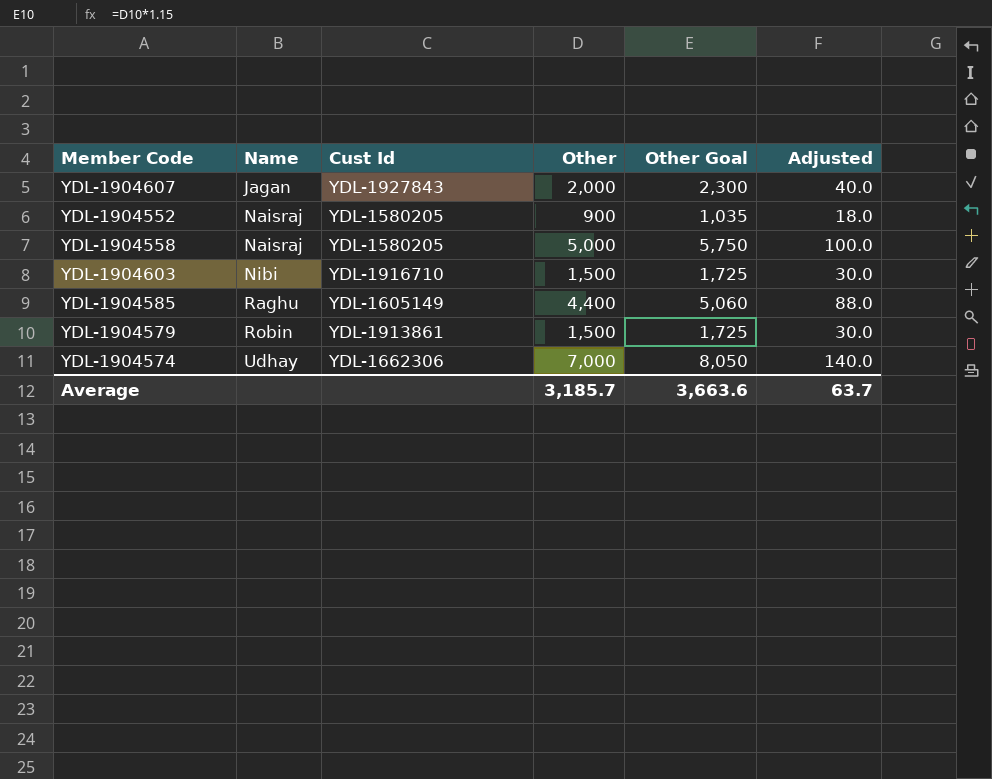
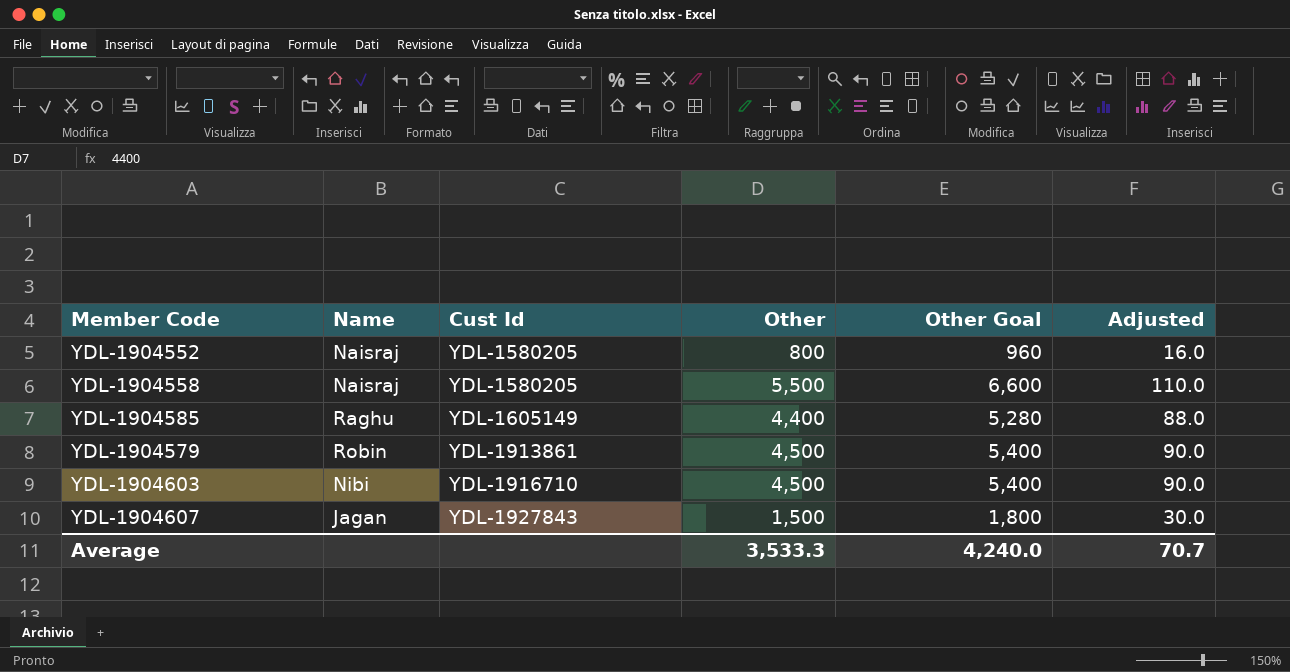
row order: Name ascending -> Cust Id ascending
column Other Goal | formula: [Other] * 1.15 -> [Other] * 1.2
row YDL-1904574: Udhay | YDL-1662306 | 7,000 | 8,050 | 140.0 -> none
YDL-1904552 | Other: 900 -> 800
YDL-1904552 | Adjusted: 18.0 -> 16.0
YDL-1904558 | Other: 5,000 -> 5,500
YDL-1904558 | Adjusted: 100.0 -> 110.0
YDL-1904579 | Other: 1,500 -> 4,500
YDL-1904579 | Adjusted: 30.0 -> 90.0
YDL-1904603 | Other: 1,500 -> 4,500
YDL-1904603 | Adjusted: 30.0 -> 90.0
YDL-1904607 | Other: 2,000 -> 1,500
YDL-1904607 | Adjusted: 40.0 -> 30.0
Average | Other: 3,185.7 -> 3,533.3
Average | Other Goal: 3,663.6 -> 4,240.0
Average | Adjusted: 63.7 -> 70.7

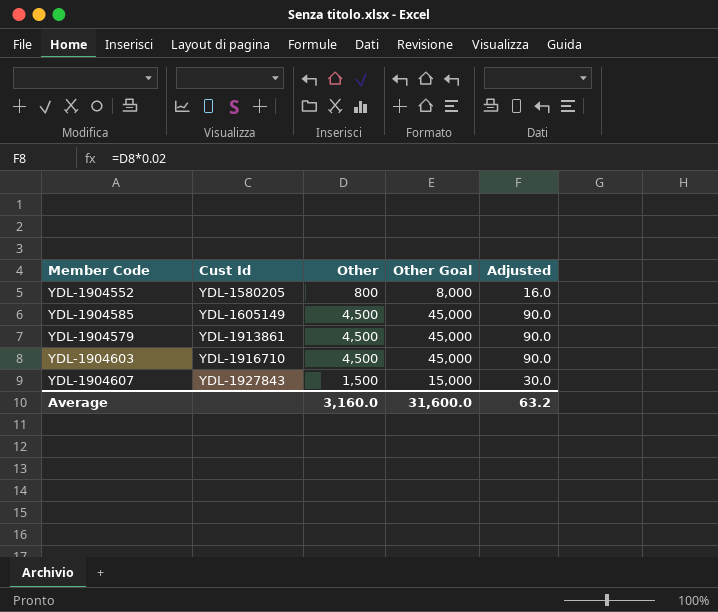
column Name | position: 2 -> none
column Other Goal | formula: [Other] * 1.2 -> [Other] * 10
row YDL-1904558: Naisraj | YDL-1580205 | 5,500 | 6,600 | 110.0 -> none
YDL-1904585 | Other: 4,400 -> 4,500
YDL-1904585 | Adjusted: 88.0 -> 90.0
Average | Other: 3,533.3 -> 3,160.0
Average | Other Goal: 4,240.0 -> 31,600.0
Average | Adjusted: 70.7 -> 63.2

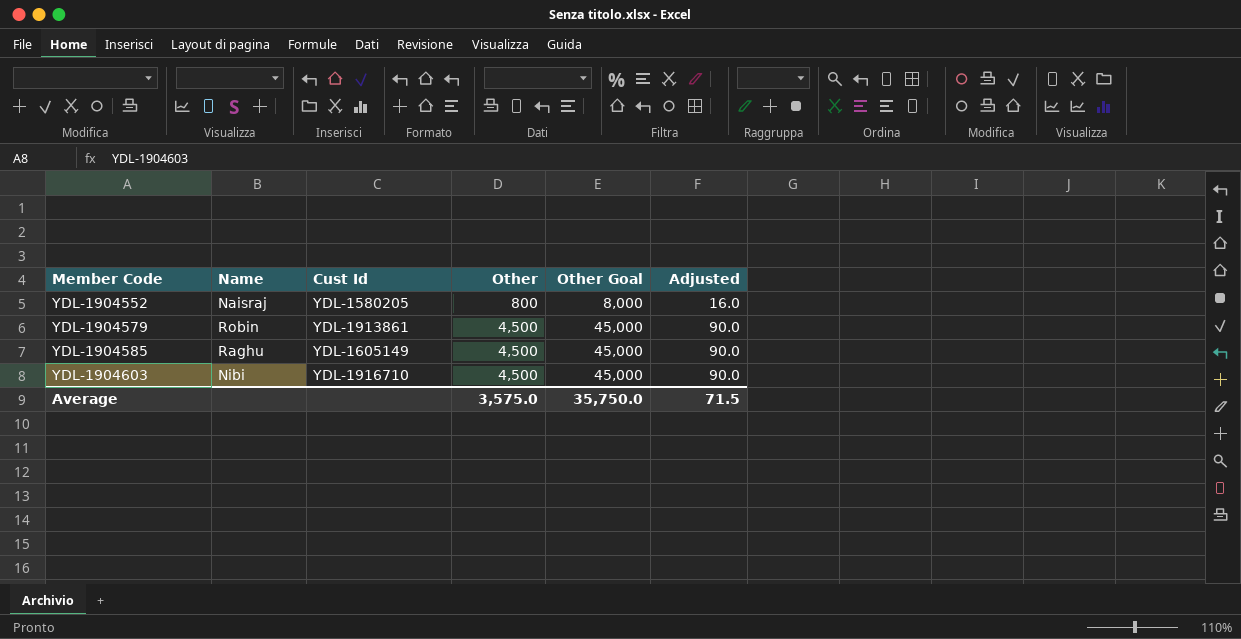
row order: Cust Id ascending -> Member Code ascending
column Name | position: none -> 2
row YDL-1904607: YDL-1927843 | 1,500 | 15,000 | 30.0 -> none
Average | Other: 3,160.0 -> 3,575.0
Average | Other Goal: 31,600.0 -> 35,750.0
Average | Adjusted: 63.2 -> 71.5

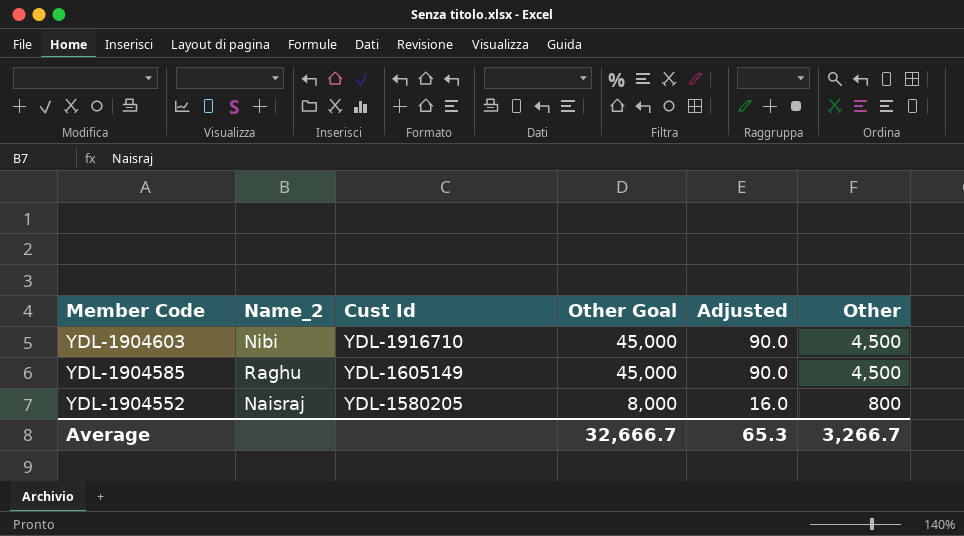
row order: Member Code ascending -> Member Code descending
column name: Name -> Name_2
column Other | position: 4 -> 6
row YDL-1904579: Robin | YDL-1913861 | 4,500 | 45,000 | 90.0 -> none
Average | Other Goal: 35,750.0 -> 32,666.7
Average | Adjusted: 71.5 -> 65.3
Average | Other: 3,575.0 -> 3,266.7

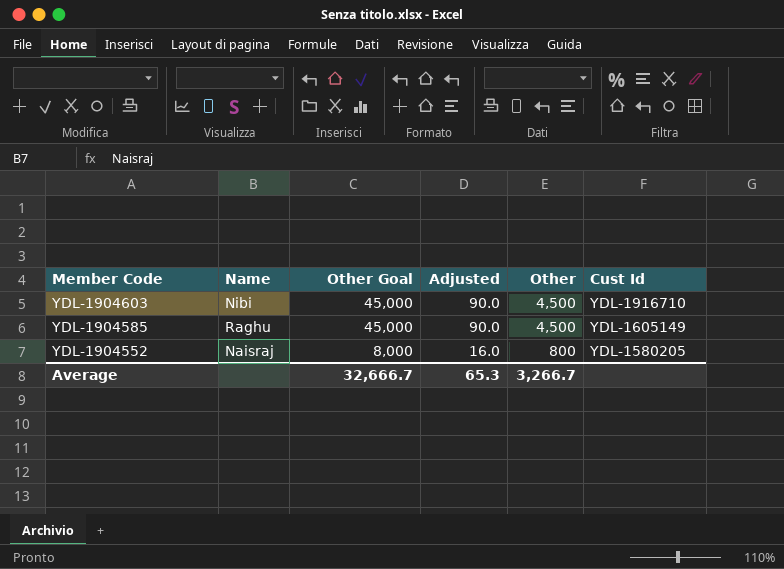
column name: Name_2 -> Name
column Cust Id | position: 3 -> 6

